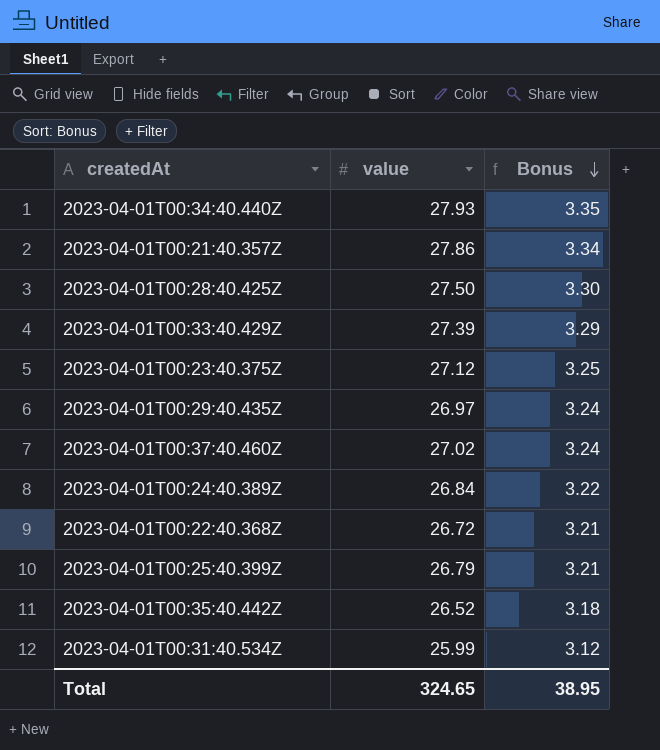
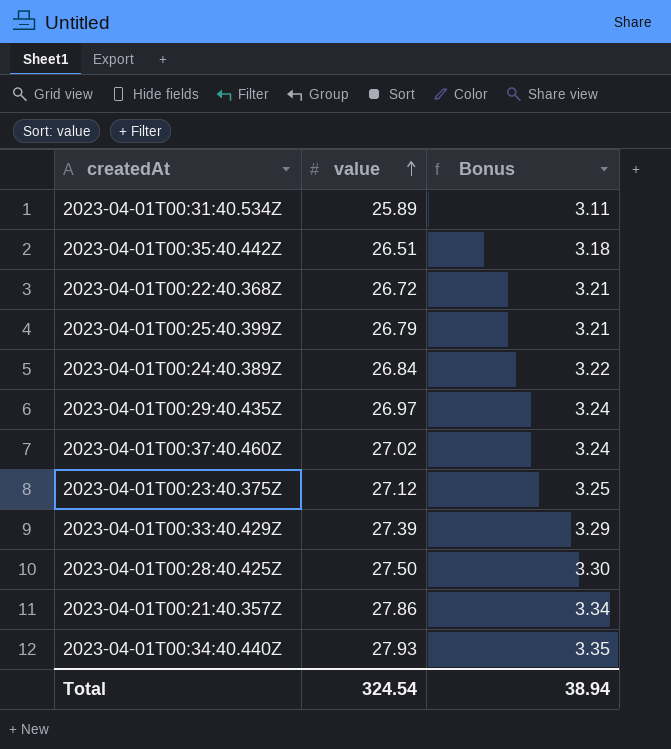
row order: Bonus descending -> value ascending
2023-04-01T00:31:40.534Z | value: 25.99 -> 25.89
2023-04-01T00:31:40.534Z | Bonus: 3.12 -> 3.11
2023-04-01T00:35:40.442Z | value: 26.52 -> 26.51
Total | value: 324.65 -> 324.54
Total | Bonus: 38.95 -> 38.94

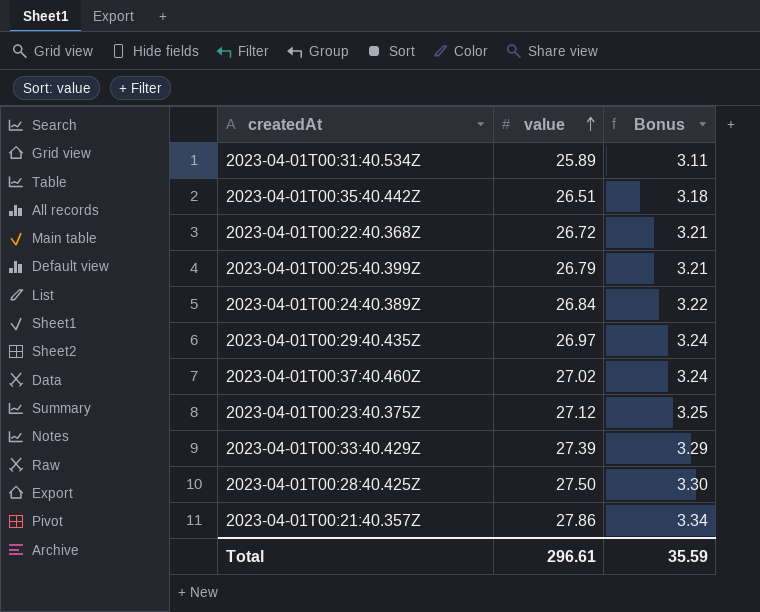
row 2023-04-01T00:34:40.440Z: 27.93 | 3.35 -> none
Total | value: 324.54 -> 296.61
Total | Bonus: 38.94 -> 35.59

